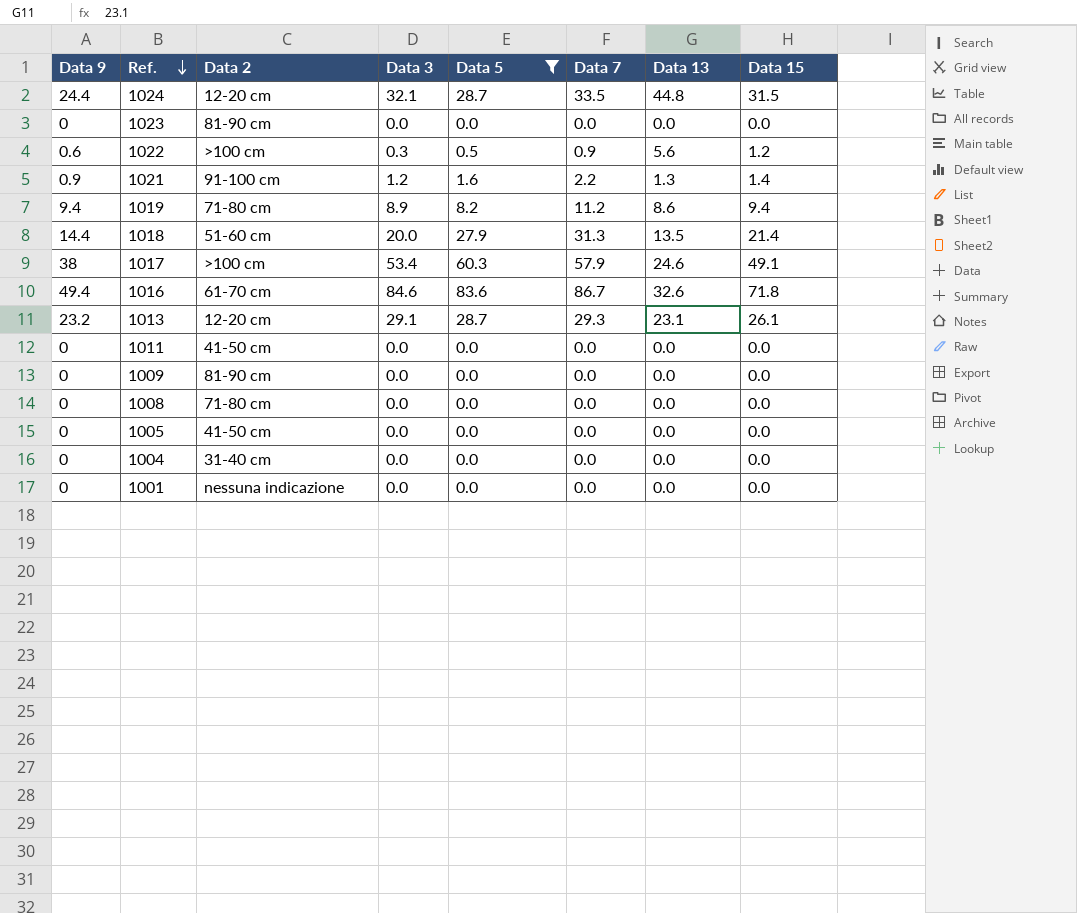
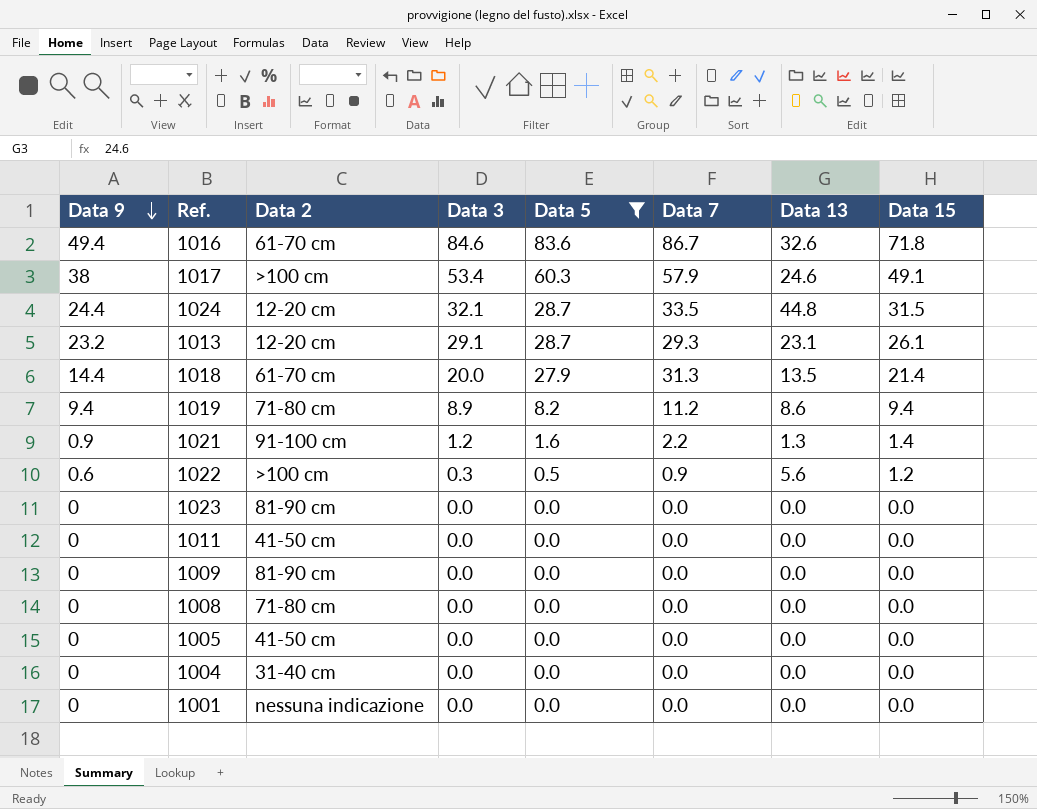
row order: Ref. descending -> Data 9 descending
1018 | Data 2: 51-60 cm -> 61-70 cm

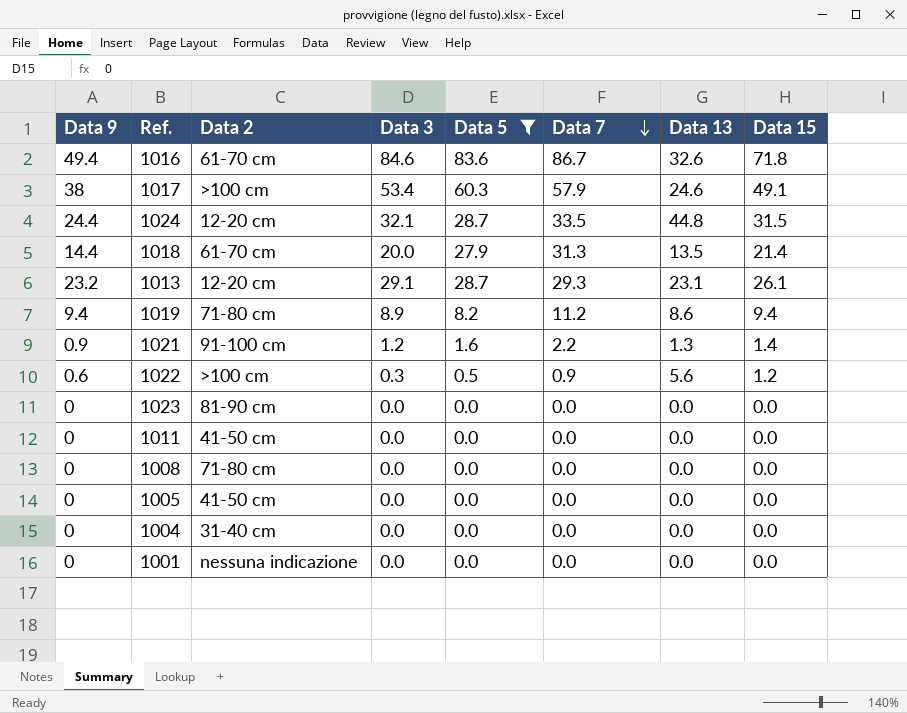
row order: Data 9 descending -> Data 7 descending
row 1009: 0 | 81-90 cm | 0.0 | 0.0 | 0.0 | 0.0 | 0.0 -> none

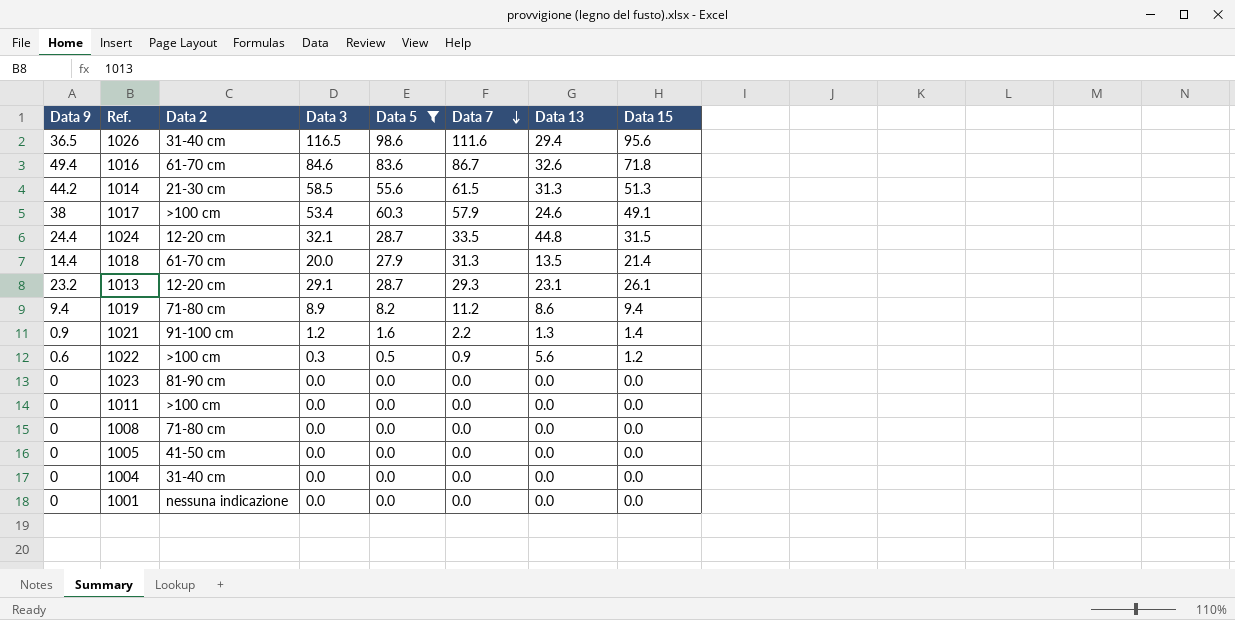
row 1026: none -> 36.5 | 31-40 cm | 116.5 | 98.6 | 111.6 | 29.4 | 95.6
row 1014: none -> 44.2 | 21-30 cm | 58.5 | 55.6 | 61.5 | 31.3 | 51.3
1011 | Data 2: 41-50 cm -> >100 cm

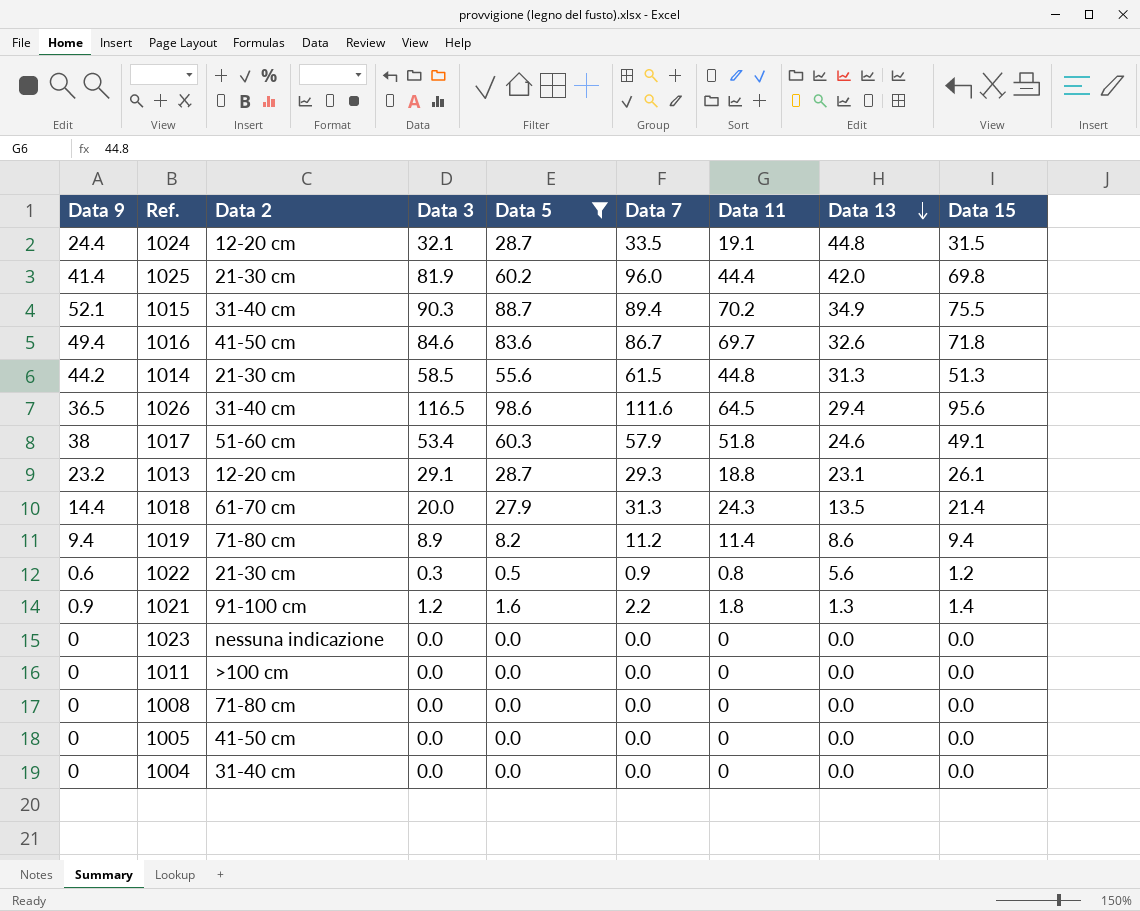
row order: Data 7 descending -> Data 13 descending
column Data 11 | position: none -> 7
row 1001: 0 | nessuna indicazione | 0.0 | 0.0 | 0.0 | 0.0 | 0.0 -> none
row 1025: none -> 41.4 | 21-30 cm | 81.9 | 60.2 | 96.0 | 44.4 | 42.0 | 69.8
row 1015: none -> 52.1 | 31-40 cm | 90.3 | 88.7 | 89.4 | 70.2 | 34.9 | 75.5
1016 | Data 2: 61-70 cm -> 41-50 cm
1017 | Data 2: >100 cm -> 51-60 cm
1022 | Data 2: >100 cm -> 21-30 cm
1023 | Data 2: 81-90 cm -> nessuna indicazione

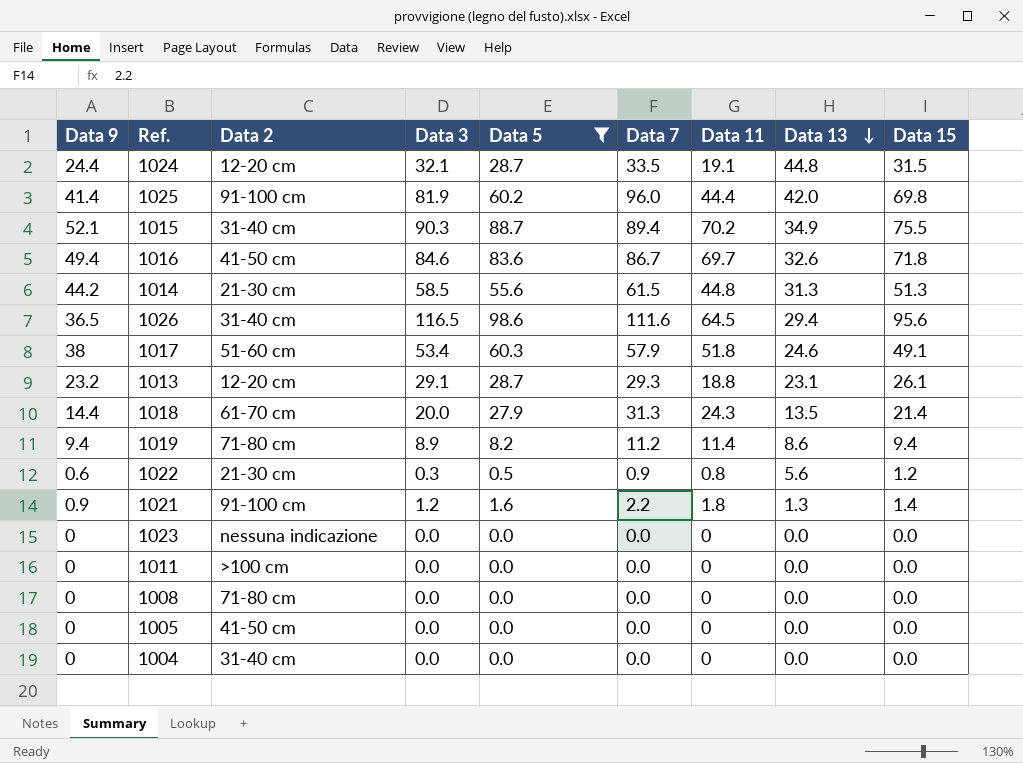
1025 | Data 2: 21-30 cm -> 91-100 cm

